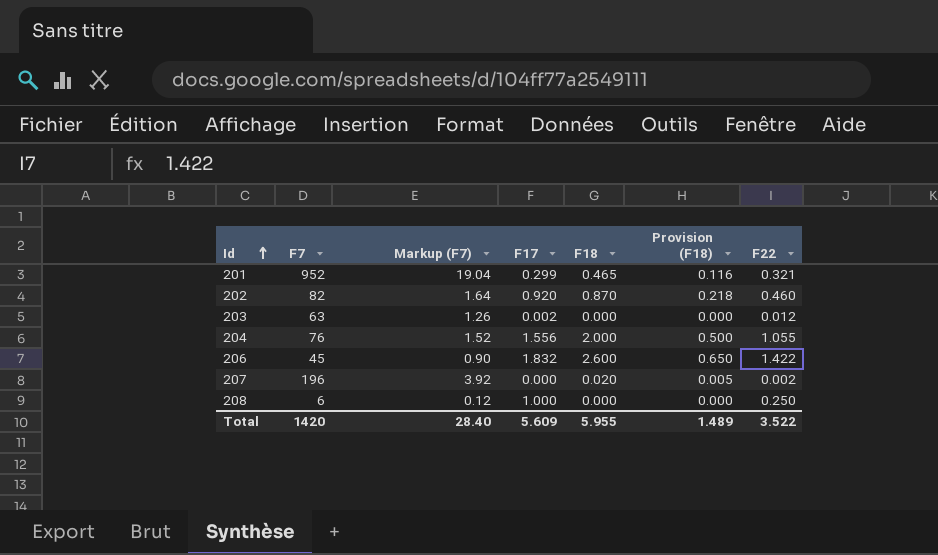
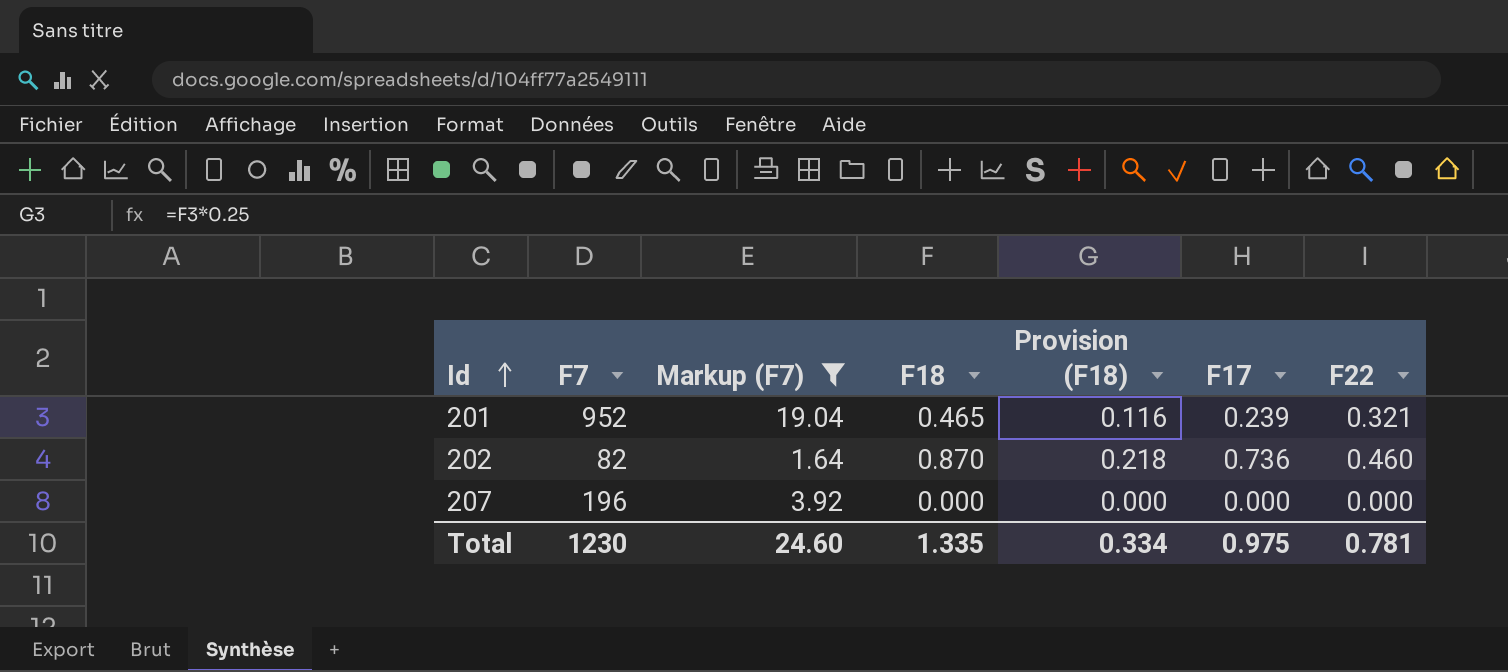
filter: none -> Markup (F7) >= 1.64
column F17 | position: 4 -> 6
201 | F17: 0.299 -> 0.239
202 | F17: 0.920 -> 0.736
207 | F18: 0.020 -> 0.000
207 | Provision (F18): 0.005 -> 0.000
207 | F22: 0.002 -> 0.000
Total | F7: 1420 -> 1230
Total | Markup (F7): 28.40 -> 24.60
Total | F18: 5.955 -> 1.335
Total | Provision (F18): 1.489 -> 0.334
Total | F17: 5.609 -> 0.975
Total | F22: 3.522 -> 0.781

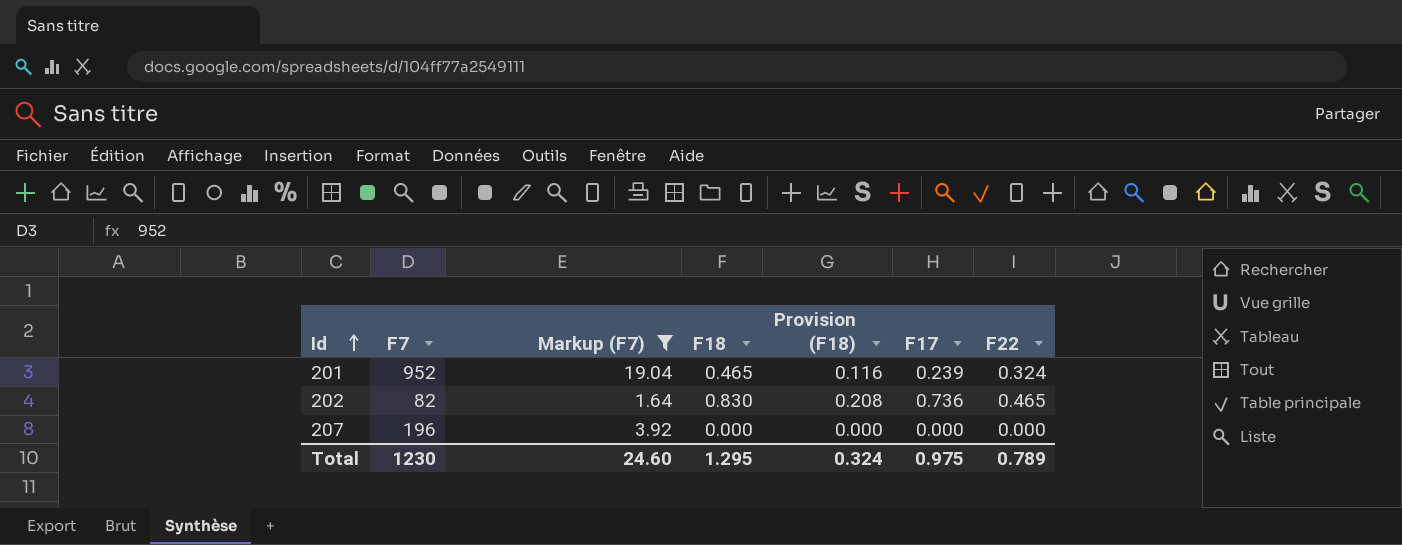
201 | F22: 0.321 -> 0.324
202 | F18: 0.870 -> 0.830
202 | Provision (F18): 0.218 -> 0.208
202 | F22: 0.460 -> 0.465
Total | F18: 1.335 -> 1.295
Total | Provision (F18): 0.334 -> 0.324
Total | F22: 0.781 -> 0.789

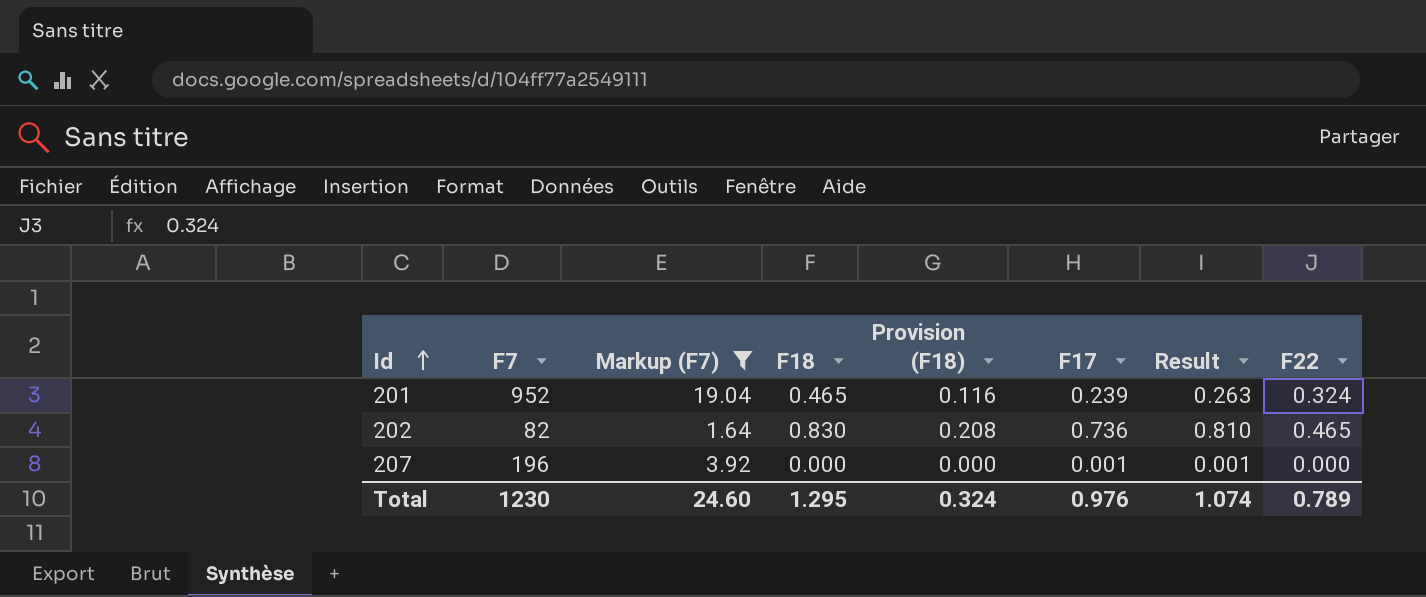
column Result | formula: none -> [F17] * 1.1
207 | F17: 0.000 -> 0.001
Total | F17: 0.975 -> 0.976

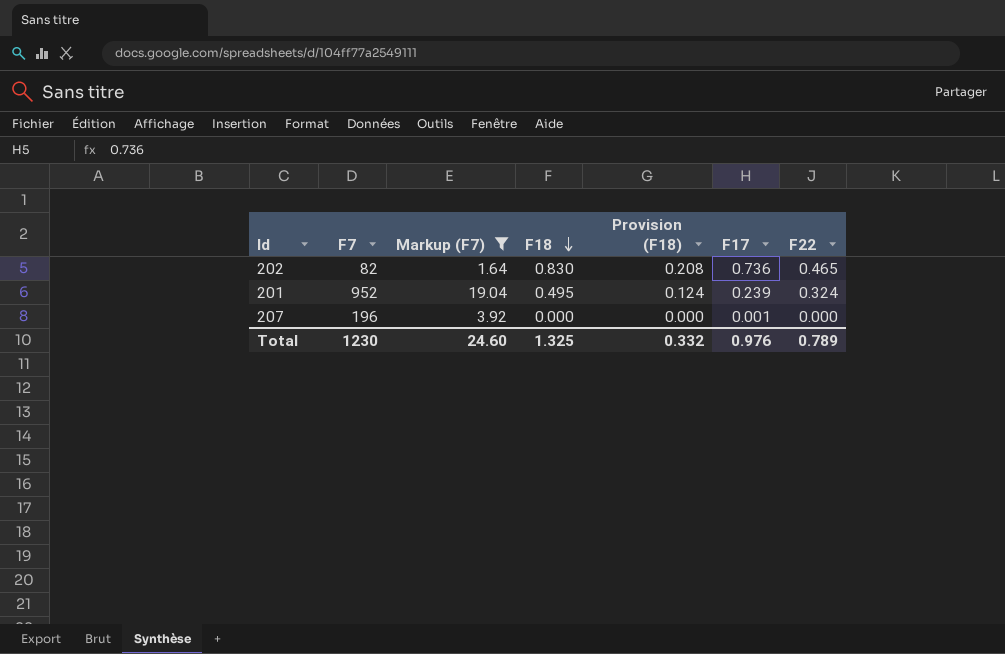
row order: Id ascending -> F18 descending
column Result | formula: [F17] * 1.1 -> none
201 | F18: 0.465 -> 0.495
201 | Provision (F18): 0.116 -> 0.124
Total | F18: 1.295 -> 1.325
Total | Provision (F18): 0.324 -> 0.332

